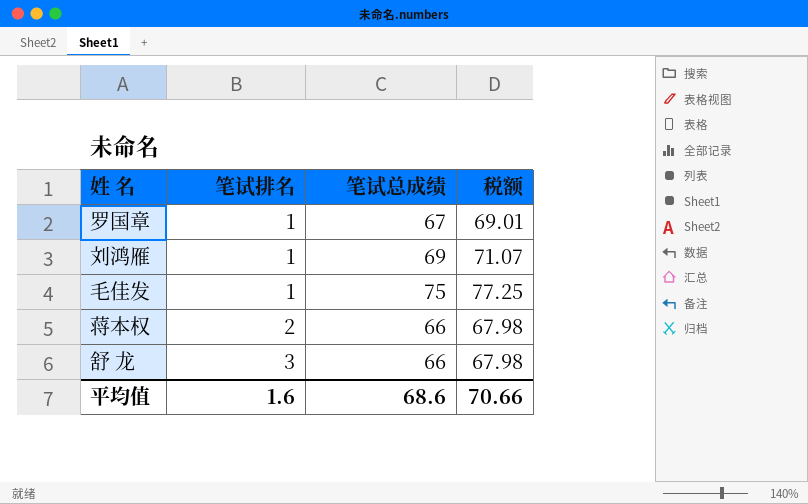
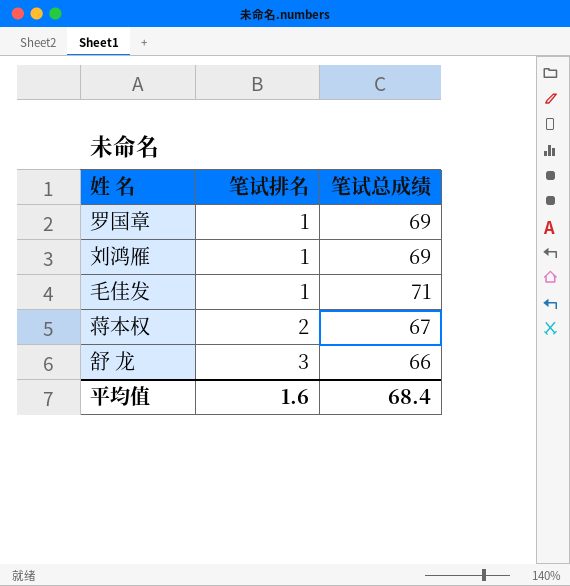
column 税额 | formula: [笔试总成绩] * 1.03 -> none
罗国章 | 笔试总成绩: 67 -> 69
毛佳发 | 笔试总成绩: 75 -> 71
蒋本权 | 笔试总成绩: 66 -> 67
平均值 | 笔试总成绩: 68.6 -> 68.4

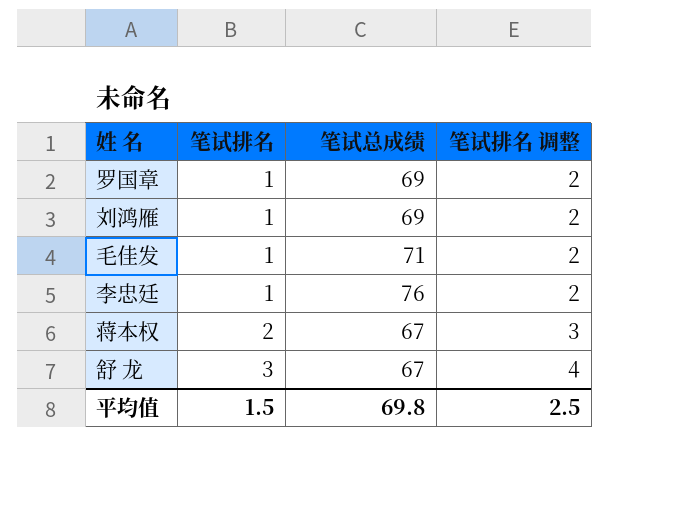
column 笔试排名 调整 | formula: none -> [笔试排名] + 1
row 李忠廷: none -> 1 | 76 | 2
舒 龙 | 笔试总成绩: 66 -> 67
平均值 | 笔试排名: 1.6 -> 1.5
平均值 | 笔试总成绩: 68.4 -> 69.8

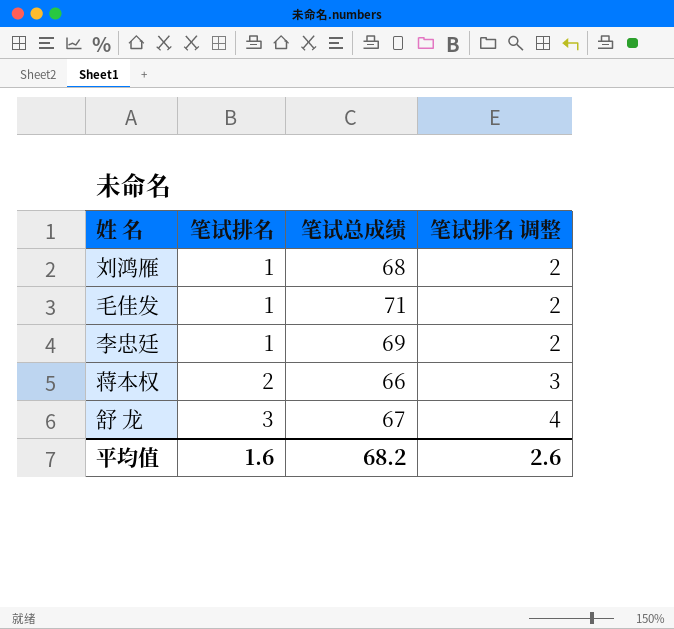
row 罗国章: 1 | 69 | 2 -> none
刘鸿雁 | 笔试总成绩: 69 -> 68
李忠廷 | 笔试总成绩: 76 -> 69
蒋本权 | 笔试总成绩: 67 -> 66
平均值 | 笔试排名: 1.5 -> 1.6
平均值 | 笔试总成绩: 69.8 -> 68.2
平均值 | 笔试排名 调整: 2.5 -> 2.6

